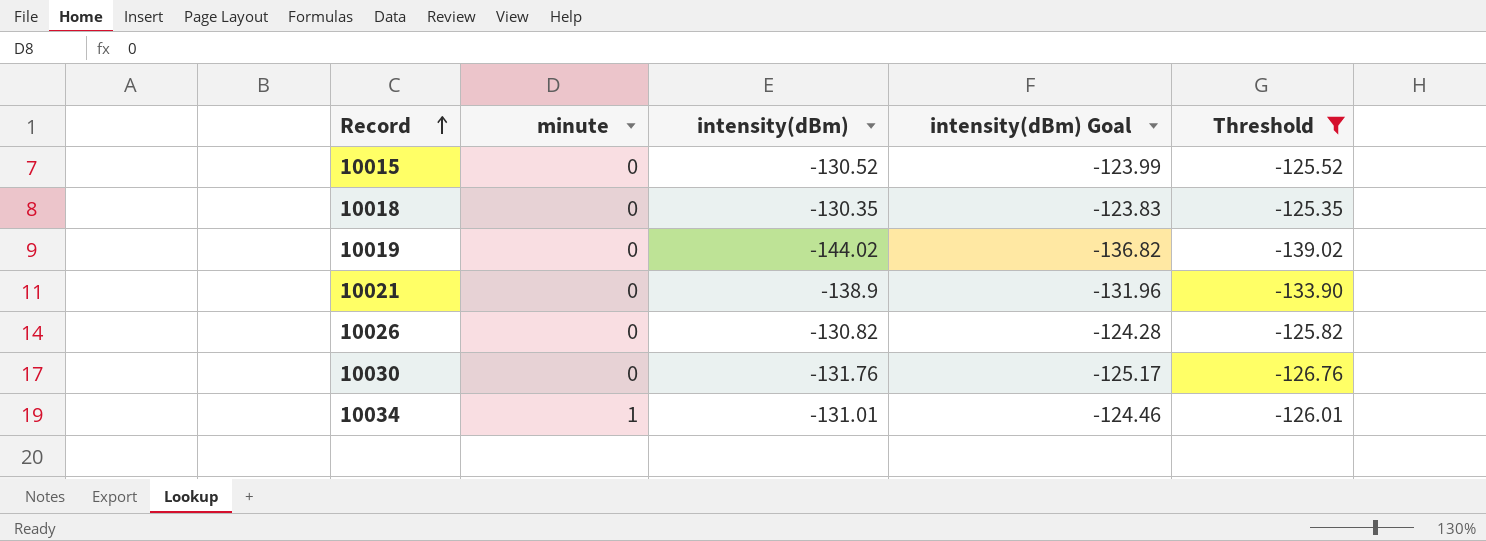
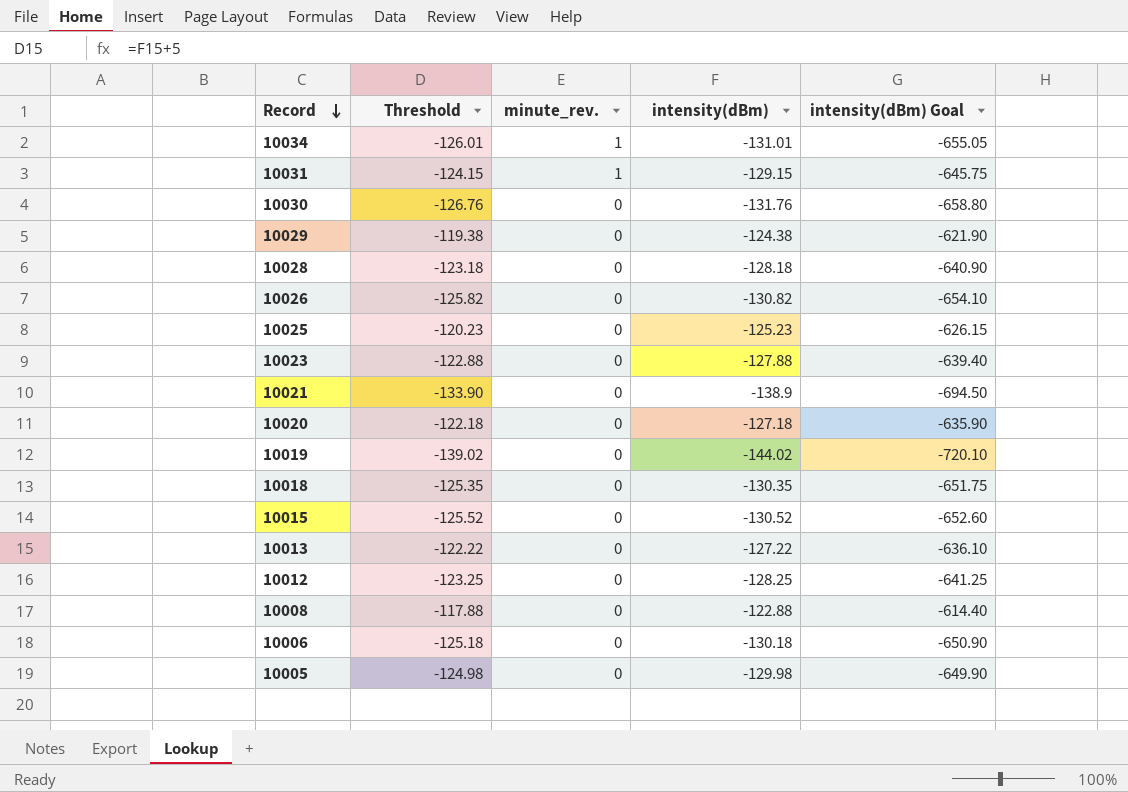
filter: Threshold <= -125.35 -> none
row order: Record ascending -> Record descending
column Threshold | position: 5 -> 2
column name: minute -> minute_rev.
column intensity(dBm) Goal | formula: [intensity(dBm)] * 0.95 -> [intensity(dBm)] * 5

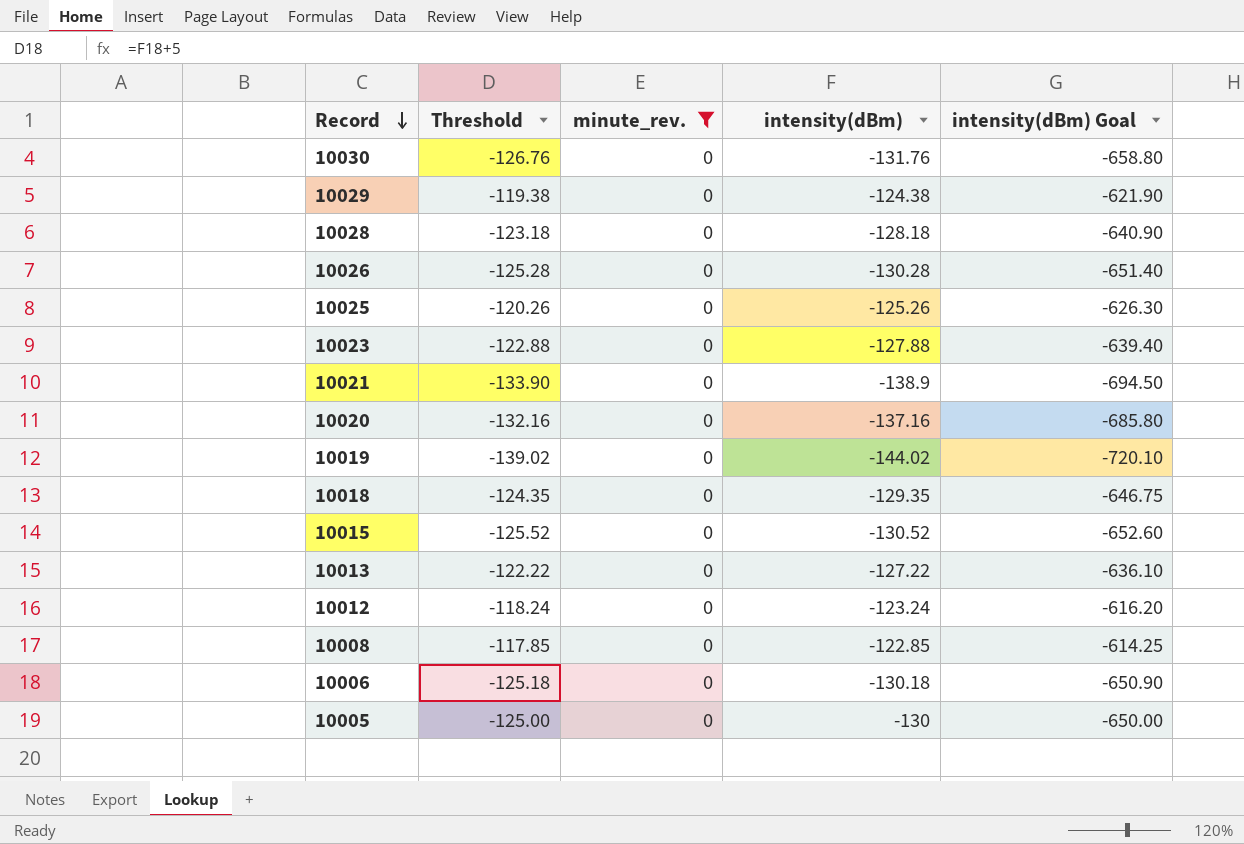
filter: none -> minute_rev. = 0
10026 | Threshold: -125.82 -> -125.28
10026 | intensity(dBm): -130.82 -> -130.28
10026 | intensity(dBm) Goal: -654.10 -> -651.40
10025 | Threshold: -120.23 -> -120.26
10025 | intensity(dBm): -125.23 -> -125.26
10025 | intensity(dBm) Goal: -626.15 -> -626.30
10020 | Threshold: -122.18 -> -132.16
10020 | intensity(dBm): -127.18 -> -137.16
10020 | intensity(dBm) Goal: -635.90 -> -685.80
10018 | Threshold: -125.35 -> -124.35
10018 | intensity(dBm): -130.35 -> -129.35
10018 | intensity(dBm) Goal: -651.75 -> -646.75
10012 | Threshold: -123.25 -> -118.24
10012 | intensity(dBm): -128.25 -> -123.24
10012 | intensity(dBm) Goal: -641.25 -> -616.20
10008 | Threshold: -117.88 -> -117.85
10008 | intensity(dBm): -122.88 -> -122.85
10008 | intensity(dBm) Goal: -614.40 -> -614.25
10005 | Threshold: -124.98 -> -125.00
10005 | intensity(dBm): -129.98 -> -130
10005 | intensity(dBm) Goal: -649.90 -> -650.00

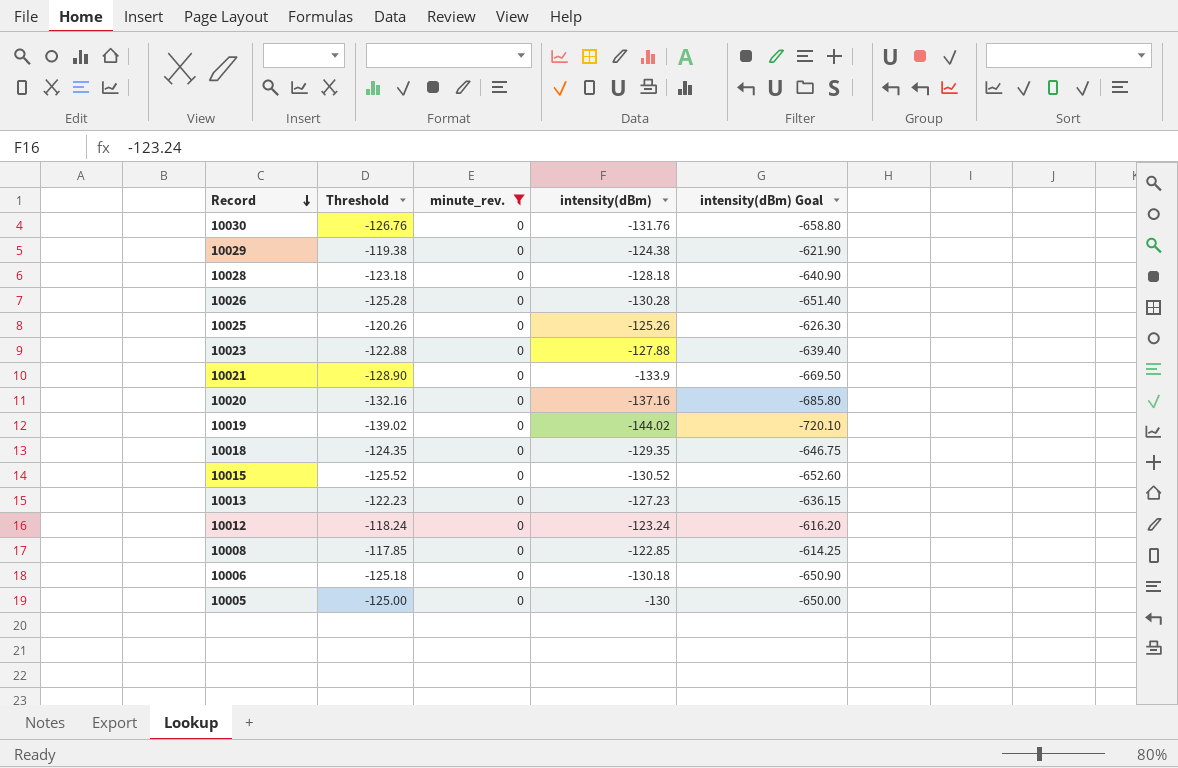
10021 | Threshold: -133.90 -> -128.90
10021 | intensity(dBm): -138.9 -> -133.9
10021 | intensity(dBm) Goal: -694.50 -> -669.50
10013 | Threshold: -122.22 -> -122.23
10013 | intensity(dBm): -127.22 -> -127.23
10013 | intensity(dBm) Goal: -636.10 -> -636.15

